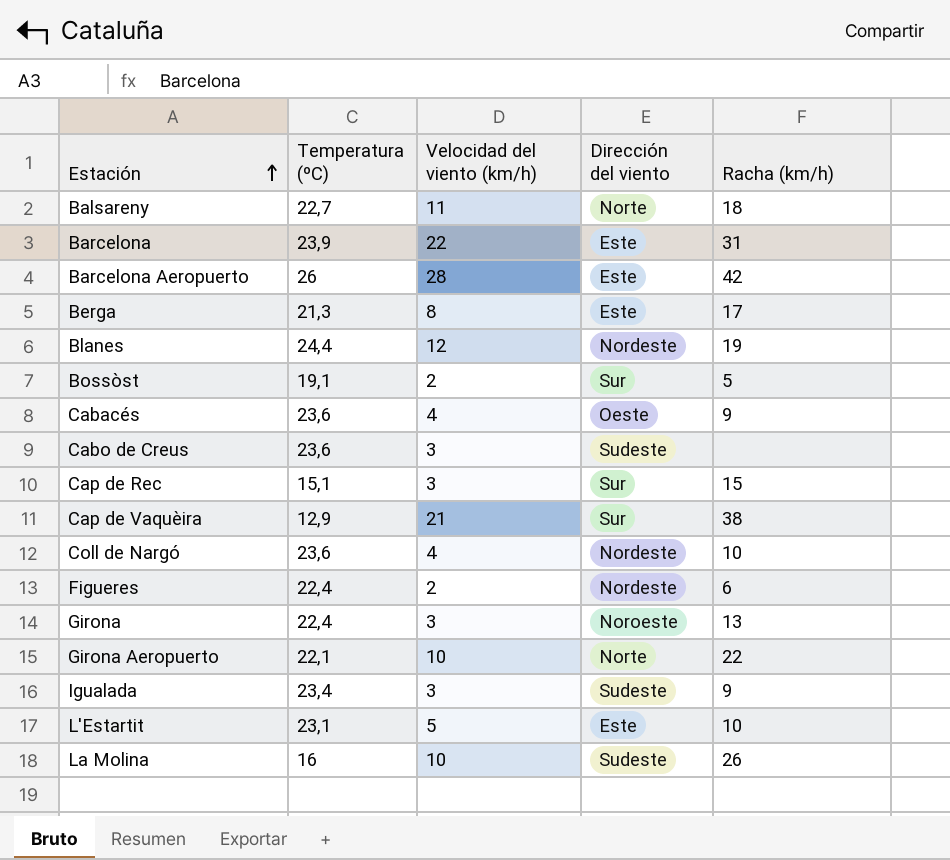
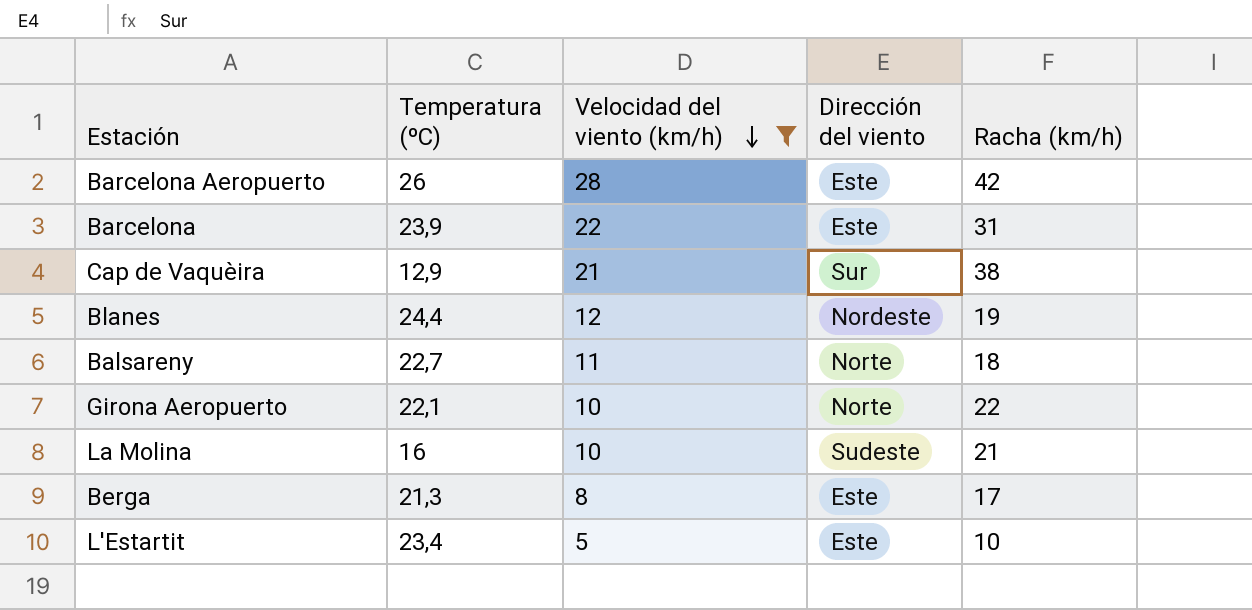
filter: none -> Velocidad del viento (km/h) >= 5
row order: Estación ascending -> Velocidad del viento (km/h) descending
La Molina | Racha (km/h): 26 -> 21
L'Estartit | Temperatura (ºC): 23,1 -> 23,4

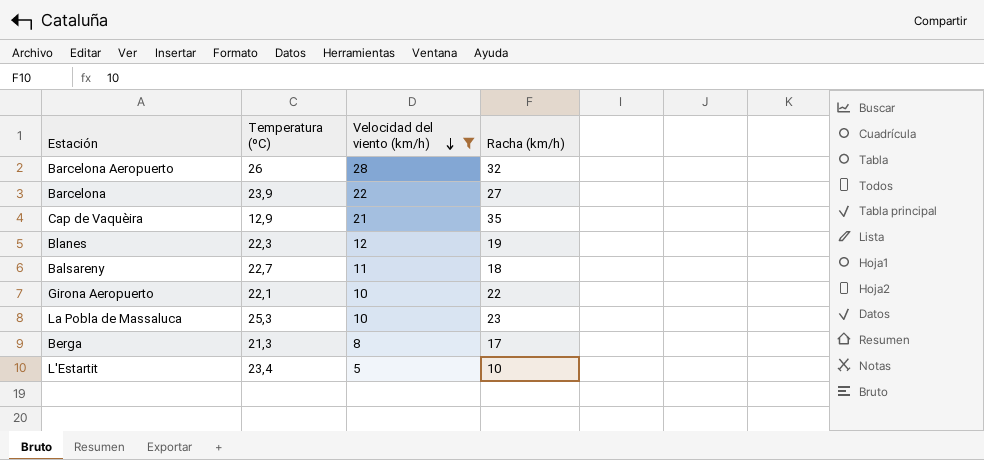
column Dirección del viento | position: 4 -> none
row La Molina: 16 | 10 | Sudeste | 21 -> none
Barcelona Aeropuerto | Racha (km/h): 42 -> 32
Barcelona | Racha (km/h): 31 -> 27
Cap de Vaquèira | Racha (km/h): 38 -> 35
Blanes | Temperatura (ºC): 24,4 -> 22,3
row La Pobla de Massaluca: none -> 25,3 | 10 | 23

